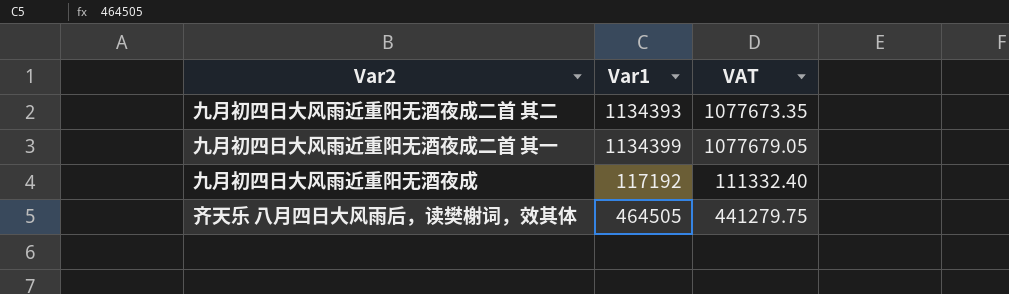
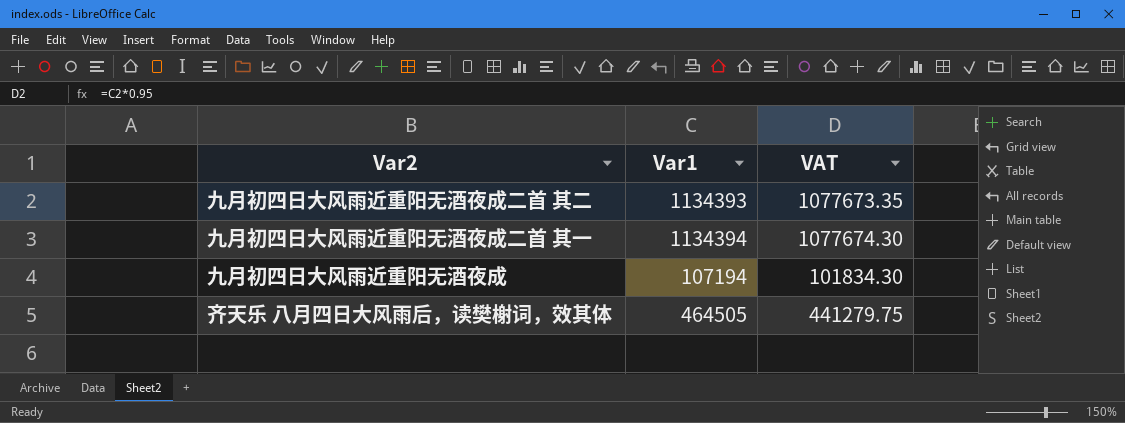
九月初四日大风雨近重阳无酒夜成二首 其一 | Var1: 1134399 -> 1134394
九月初四日大风雨近重阳无酒夜成二首 其一 | VAT: 1077679.05 -> 1077674.30
九月初四日大风雨近重阳无酒夜成 | Var1: 117192 -> 107194
九月初四日大风雨近重阳无酒夜成 | VAT: 111332.40 -> 101834.30

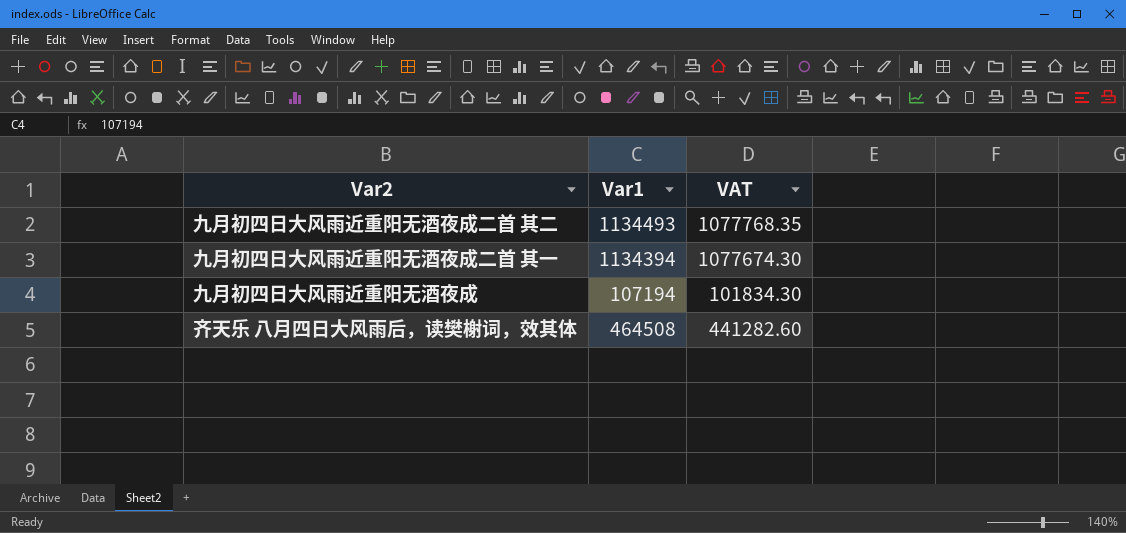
九月初四日大风雨近重阳无酒夜成二首 其二 | Var1: 1134393 -> 1134493
九月初四日大风雨近重阳无酒夜成二首 其二 | VAT: 1077673.35 -> 1077768.35
齐天乐 八月四日大风雨后，读樊榭词，效其体 | Var1: 464505 -> 464508
齐天乐 八月四日大风雨后，读樊榭词，效其体 | VAT: 441279.75 -> 441282.60

